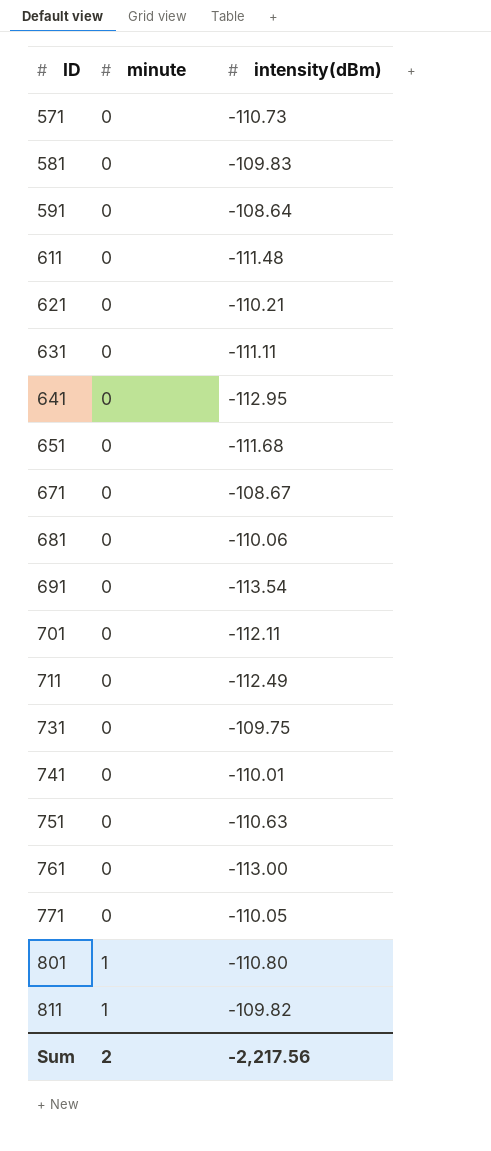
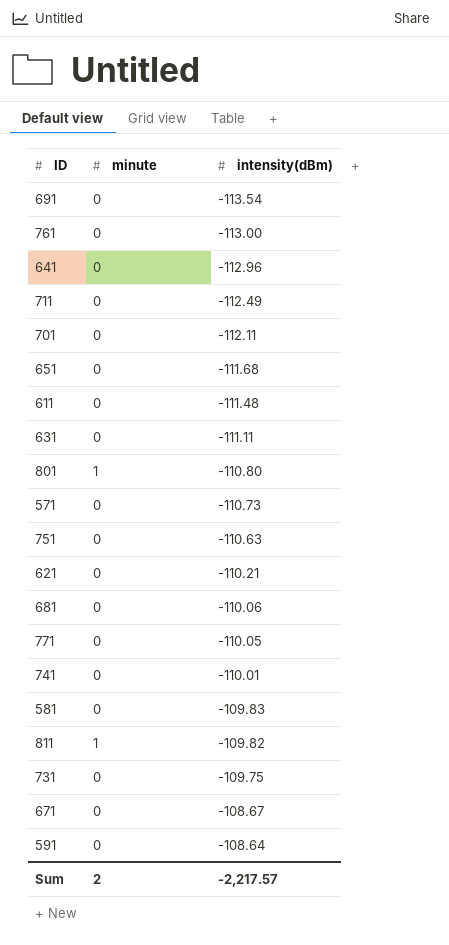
row order: ID ascending -> intensity(dBm) ascending
641 | intensity(dBm): -112.95 -> -112.96
Sum | intensity(dBm): -2,217.56 -> -2,217.57

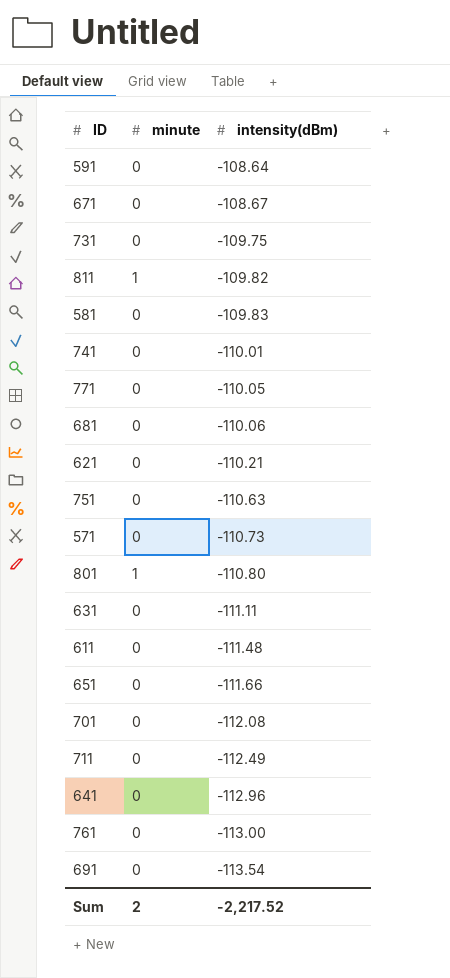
row order: intensity(dBm) ascending -> intensity(dBm) descending
651 | intensity(dBm): -111.68 -> -111.66
701 | intensity(dBm): -112.11 -> -112.08
Sum | intensity(dBm): -2,217.57 -> -2,217.52

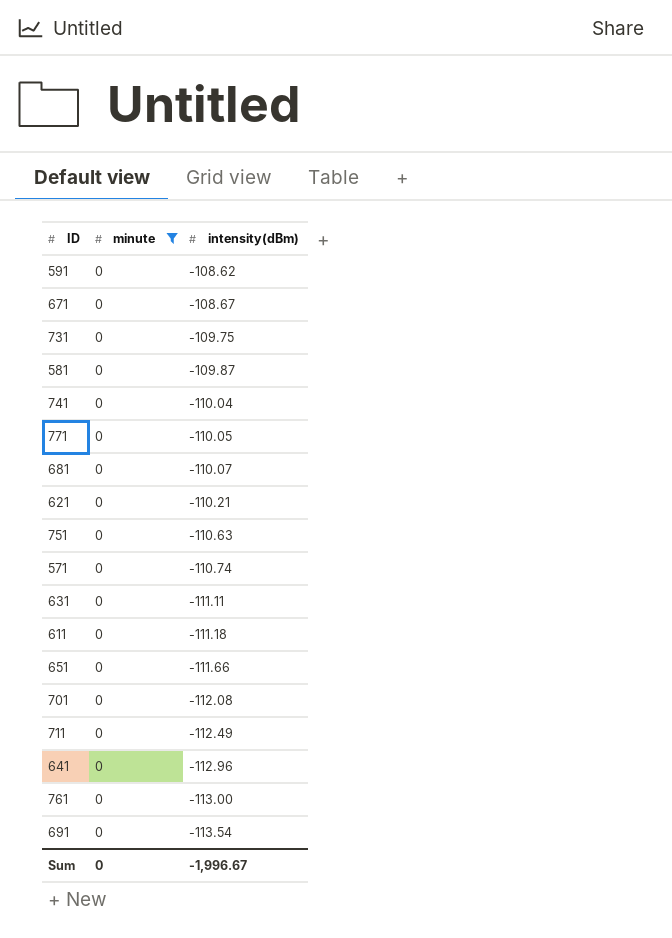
filter: none -> minute = 0
591 | intensity(dBm): -108.64 -> -108.62
581 | intensity(dBm): -109.83 -> -109.87
741 | intensity(dBm): -110.01 -> -110.04
681 | intensity(dBm): -110.06 -> -110.07
571 | intensity(dBm): -110.73 -> -110.74
611 | intensity(dBm): -111.48 -> -111.18
Sum | minute: 2 -> 0
Sum | intensity(dBm): -2,217.52 -> -1,996.67

